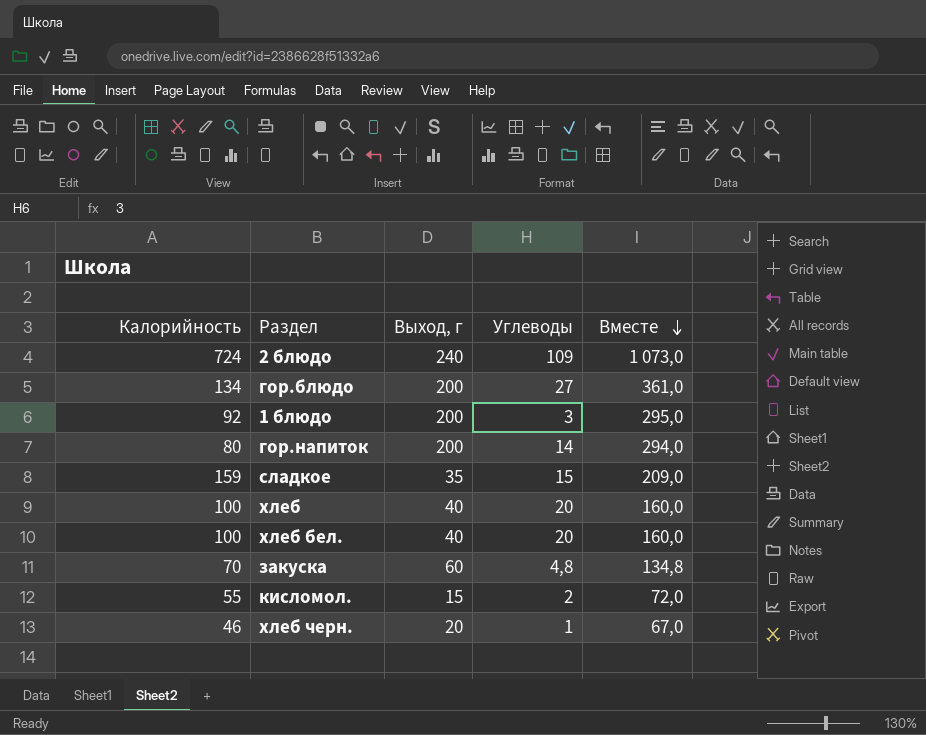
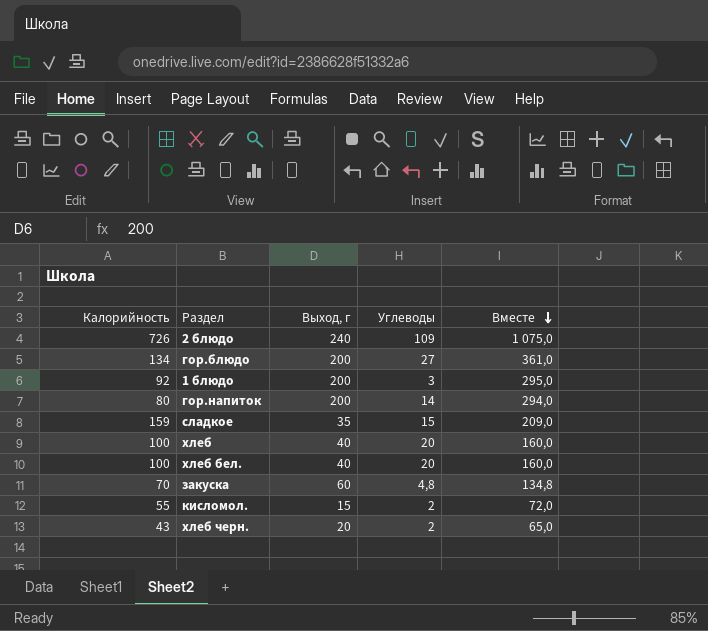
2 блюдо | Калорийность: 724 -> 726
2 блюдо | Вместе: 1 073,0 -> 1 075,0
хлеб черн. | Калорийность: 46 -> 43
хлеб черн. | Углеводы: 1 -> 2
хлеб черн. | Вместе: 67,0 -> 65,0

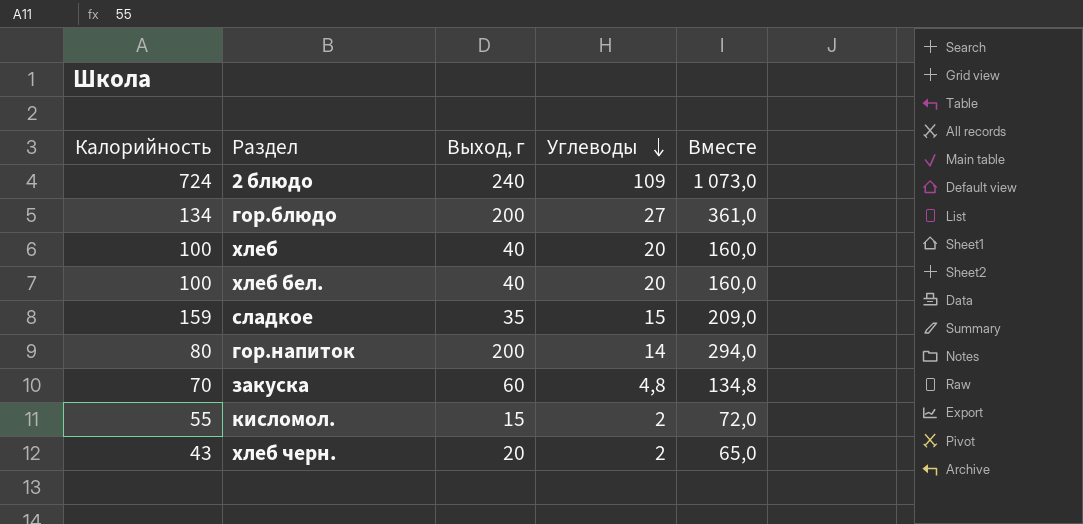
row order: Вместе descending -> Углеводы descending
row 1 блюдо: 92 | 200 | 3 | 295,0 -> none
2 блюдо | Калорийность: 726 -> 724
2 блюдо | Вместе: 1 075,0 -> 1 073,0

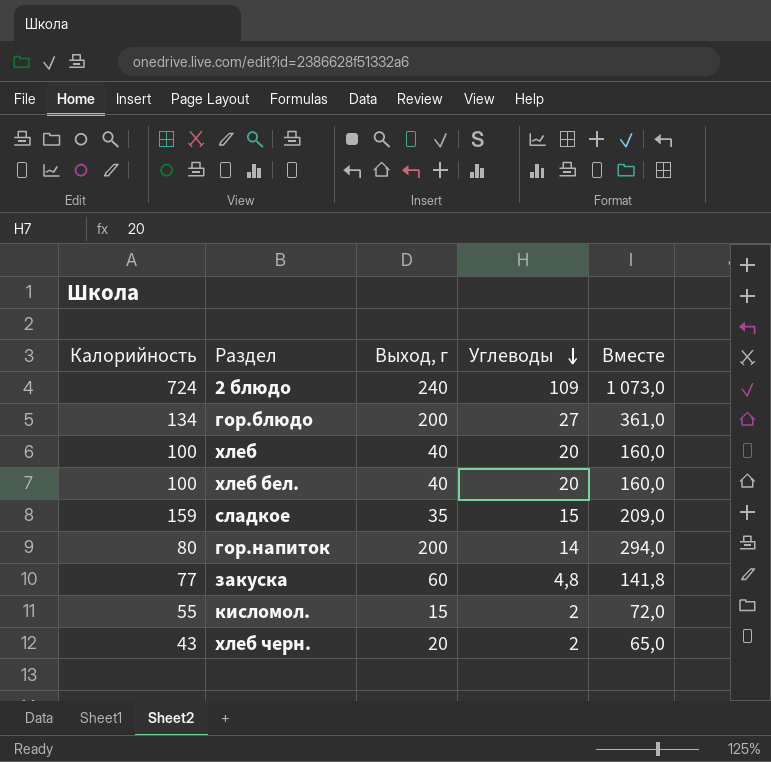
закуска | Калорийность: 70 -> 77
закуска | Вместе: 134,8 -> 141,8

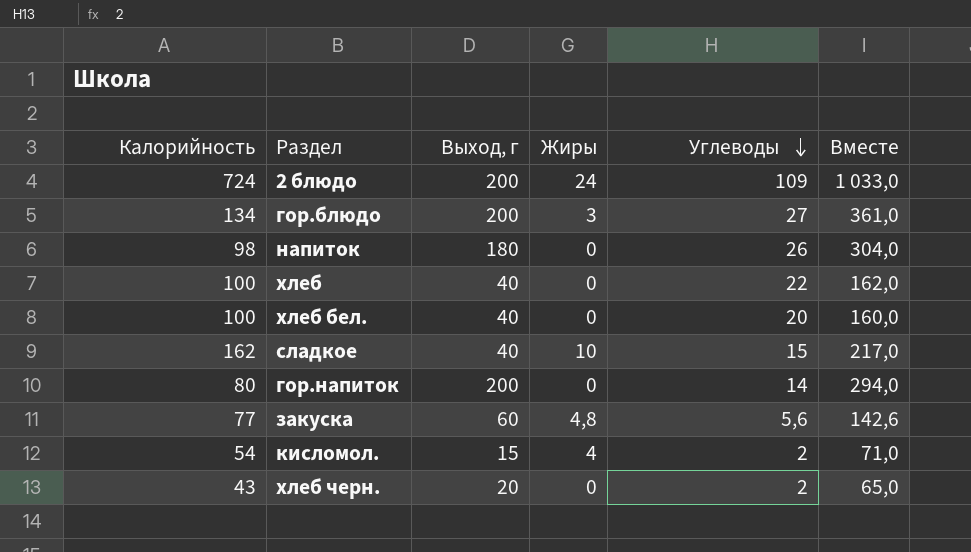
column Жиры | position: none -> 4
2 блюдо | Выход, г: 240 -> 200
2 блюдо | Вместе: 1 073,0 -> 1 033,0
row напиток: none -> 98 | 180 | 0 | 26 | 304,0
хлеб | Углеводы: 20 -> 22
хлеб | Вместе: 160,0 -> 162,0
сладкое | Калорийность: 159 -> 162
сладкое | Выход, г: 35 -> 40
сладкое | Вместе: 209,0 -> 217,0
закуска | Углеводы: 4,8 -> 5,6
закуска | Вместе: 141,8 -> 142,6
кисломол. | Калорийность: 55 -> 54
кисломол. | Вместе: 72,0 -> 71,0

